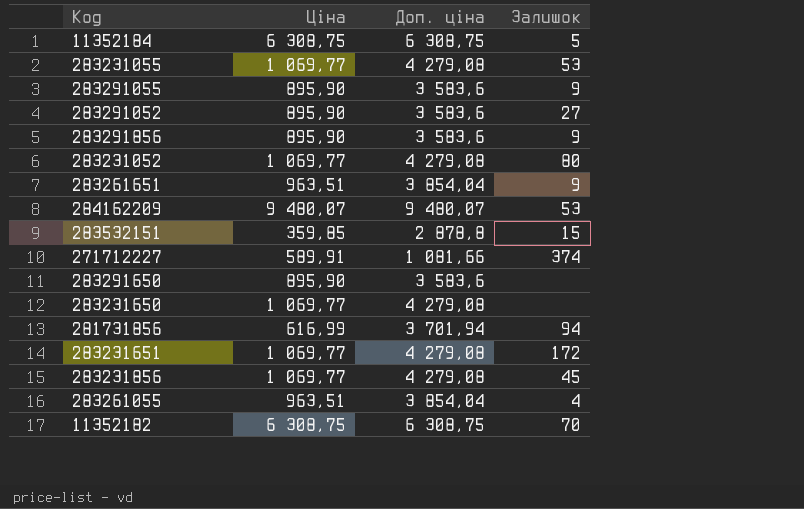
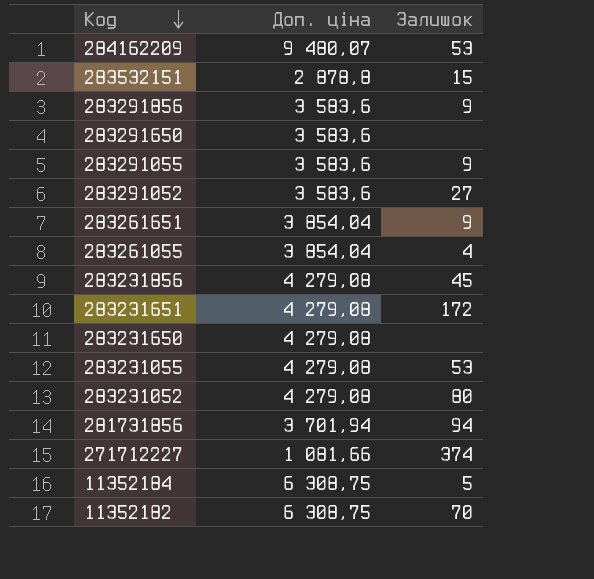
row order: none -> Код descending
column Ціна | position: 2 -> none

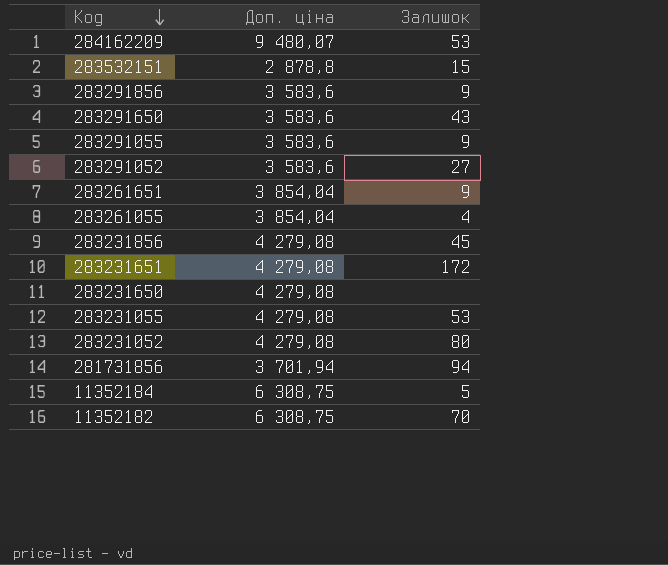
row 271712227: 1 081,66 | 374 -> none
283291650 | Залишок: none -> 43

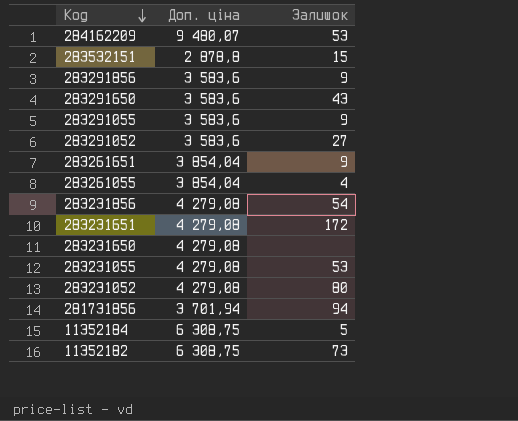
283231856 | Залишок: 45 -> 54
11352182 | Залишок: 70 -> 73

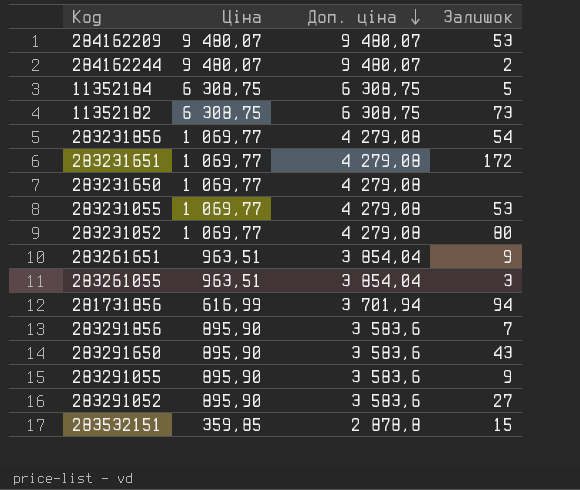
row order: Код descending -> Доп. ціна descending
column Ціна | position: none -> 2
row 284162244: none -> 9 480,07 | 9 480,07 | 2
283261055 | Залишок: 4 -> 3
283291856 | Залишок: 9 -> 7

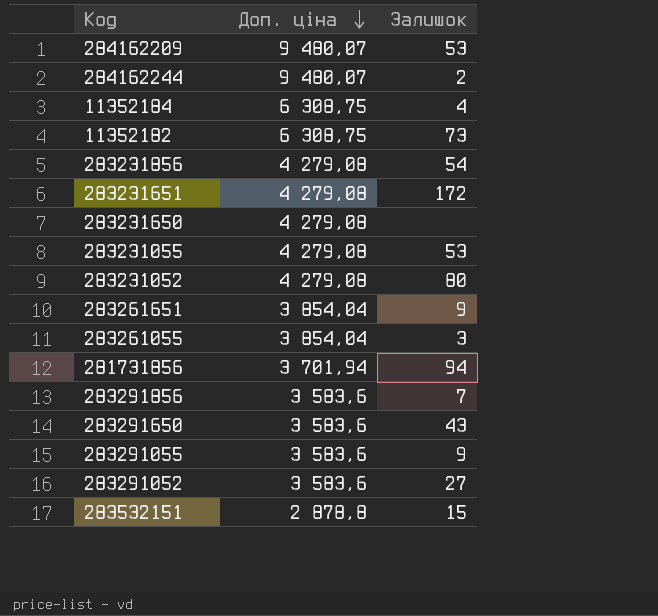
column Ціна | position: 2 -> none
11352184 | Залишок: 5 -> 4

